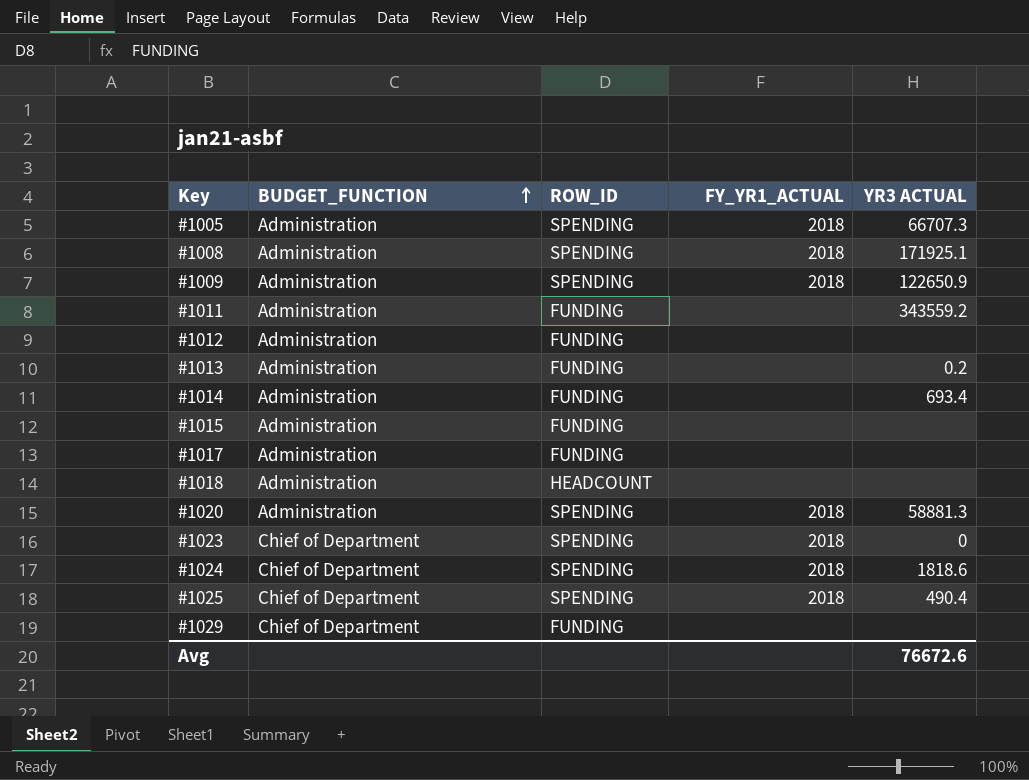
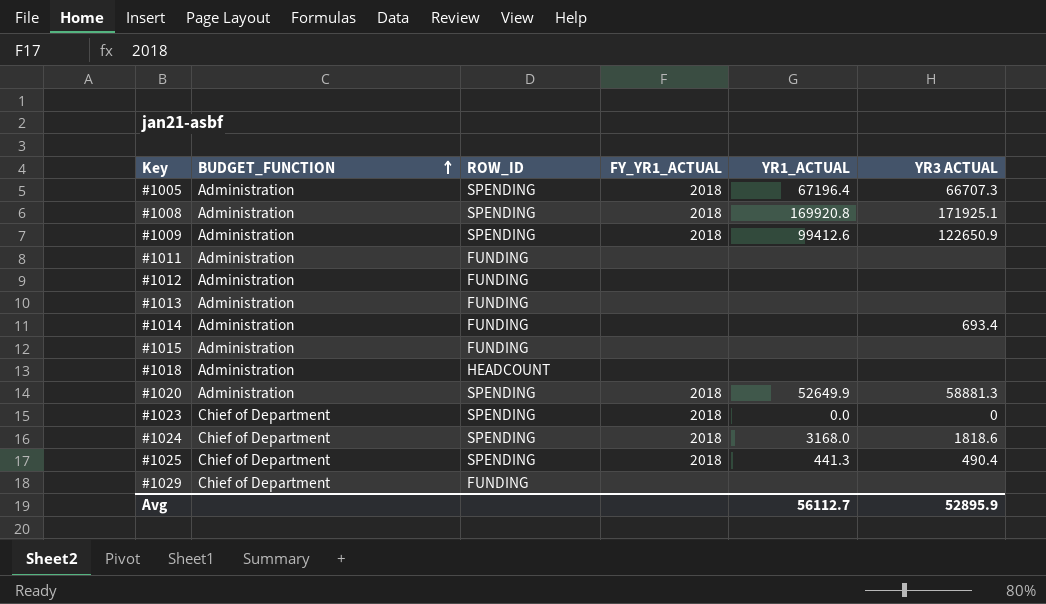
column YR1_ACTUAL | position: none -> 5
row #1017: Administration | FUNDING | none | none -> none
#1011 | YR3 ACTUAL: 343559.2 -> none
#1013 | YR3 ACTUAL: 0.2 -> none
Avg | YR3 ACTUAL: 76672.6 -> 52895.9

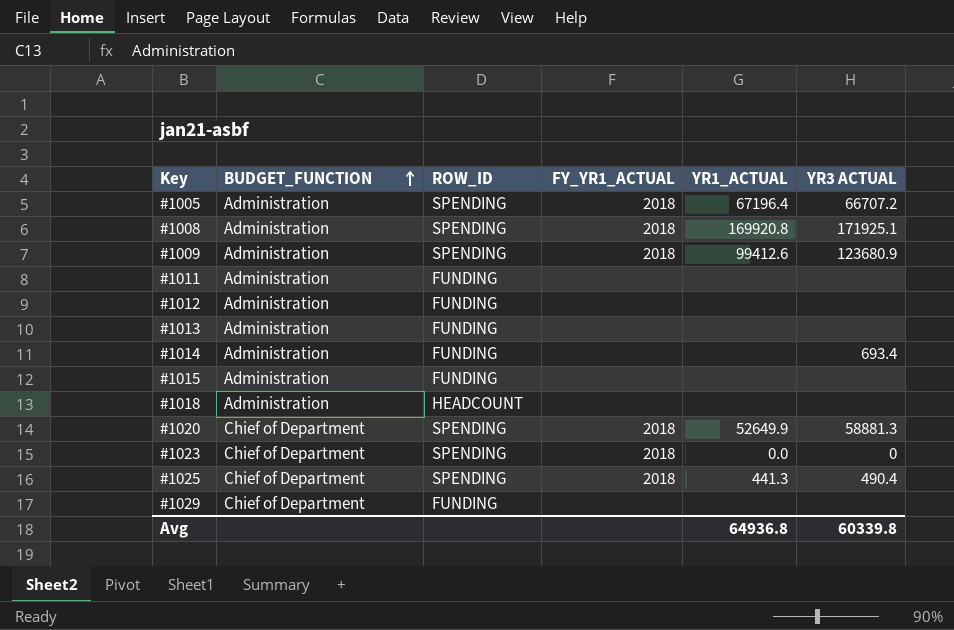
row #1024: Chief of Department | SPENDING | 2018 | 3168.0 | 1818.6 -> none
#1005 | YR3 ACTUAL: 66707.3 -> 66707.2
#1009 | YR3 ACTUAL: 122650.9 -> 123680.9
#1020 | BUDGET_FUNCTION: Administration -> Chief of Department
Avg | YR1_ACTUAL: 56112.7 -> 64936.8
Avg | YR3 ACTUAL: 52895.9 -> 60339.8

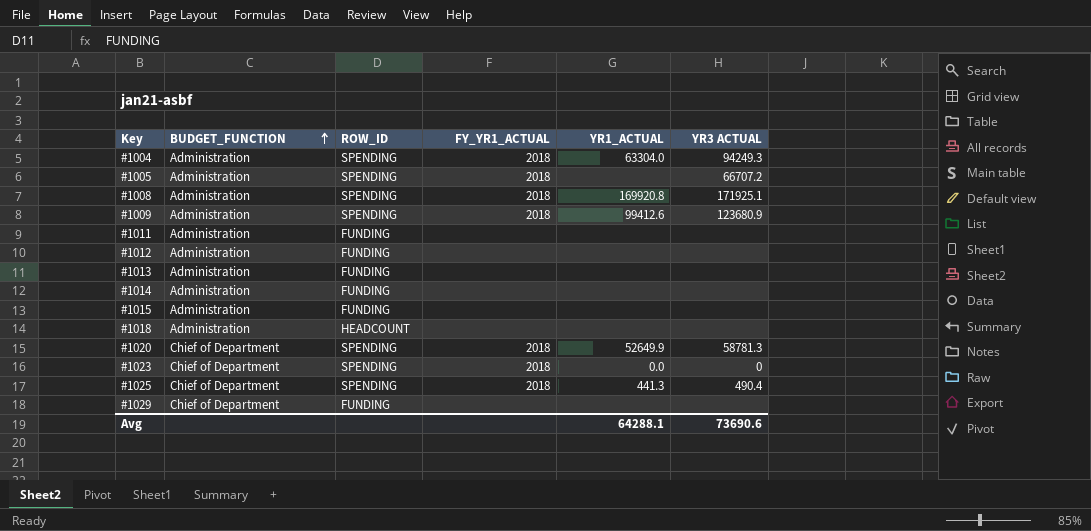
row #1004: none -> Administration | SPENDING | 2018 | 63304.0 | 94249.3
#1005 | YR1_ACTUAL: 67196.4 -> none
#1014 | YR3 ACTUAL: 693.4 -> none
#1020 | YR3 ACTUAL: 58881.3 -> 58781.3
Avg | YR1_ACTUAL: 64936.8 -> 64288.1
Avg | YR3 ACTUAL: 60339.8 -> 73690.6

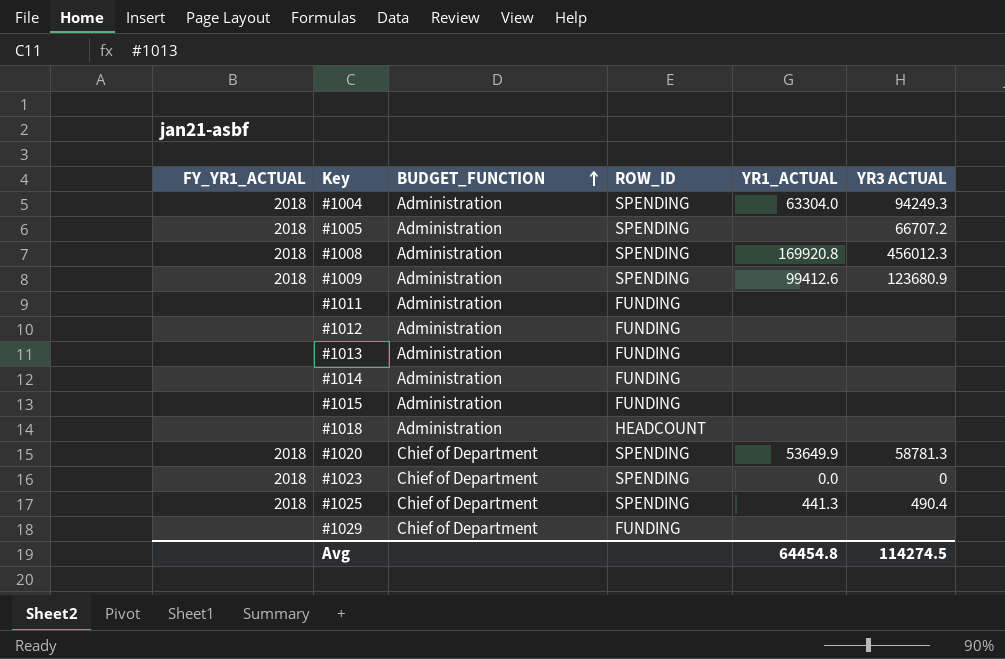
column FY_YR1_ACTUAL | position: 4 -> 1
#1008 | YR3 ACTUAL: 171925.1 -> 456012.3
#1020 | YR1_ACTUAL: 52649.9 -> 53649.9
Avg | YR1_ACTUAL: 64288.1 -> 64454.8
Avg | YR3 ACTUAL: 73690.6 -> 114274.5

